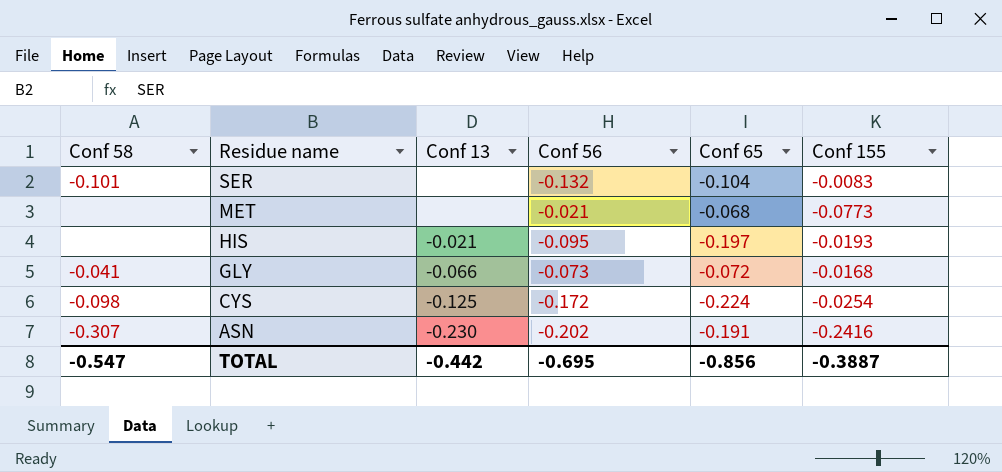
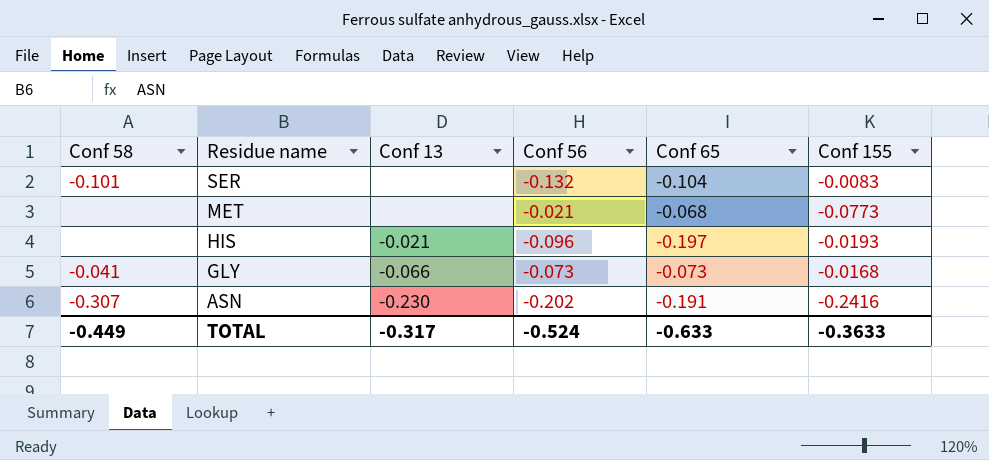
row CYS: -0.098 | -0.125 | -0.172 | -0.224 | -0.0254 -> none
HIS | Conf 56: -0.095 -> -0.096
GLY | Conf 65: -0.072 -> -0.073
TOTAL | Conf 58: -0.547 -> -0.449
TOTAL | Conf 13: -0.442 -> -0.317
TOTAL | Conf 56: -0.695 -> -0.524
TOTAL | Conf 65: -0.856 -> -0.633
TOTAL | Conf 155: -0.3887 -> -0.3633

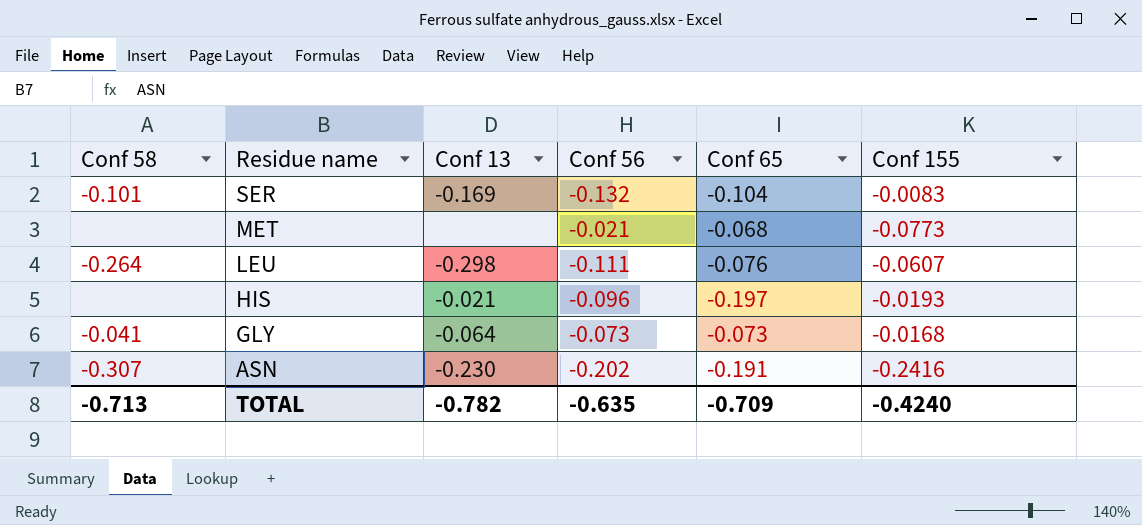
SER | Conf 13: none -> -0.169
row LEU: none -> -0.264 | -0.298 | -0.111 | -0.076 | -0.0607
GLY | Conf 13: -0.066 -> -0.064
TOTAL | Conf 58: -0.449 -> -0.713
TOTAL | Conf 13: -0.317 -> -0.782
TOTAL | Conf 56: -0.524 -> -0.635
TOTAL | Conf 65: -0.633 -> -0.709
TOTAL | Conf 155: -0.3633 -> -0.4240

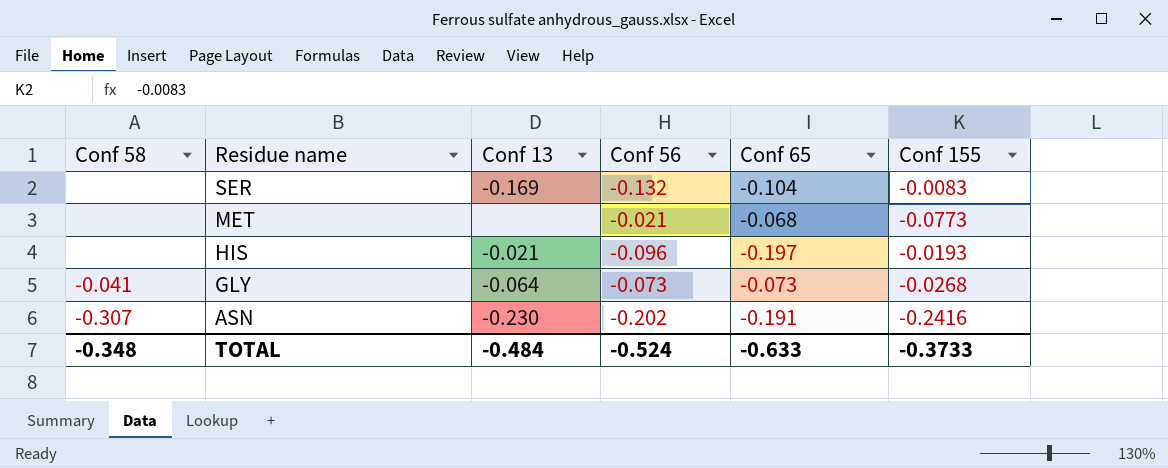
row LEU: -0.264 | -0.298 | -0.111 | -0.076 | -0.0607 -> none
SER | Conf 58: -0.101 -> none
GLY | Conf 155: -0.0168 -> -0.0268
TOTAL | Conf 58: -0.713 -> -0.348
TOTAL | Conf 13: -0.782 -> -0.484
TOTAL | Conf 56: -0.635 -> -0.524
TOTAL | Conf 65: -0.709 -> -0.633
TOTAL | Conf 155: -0.4240 -> -0.3733

